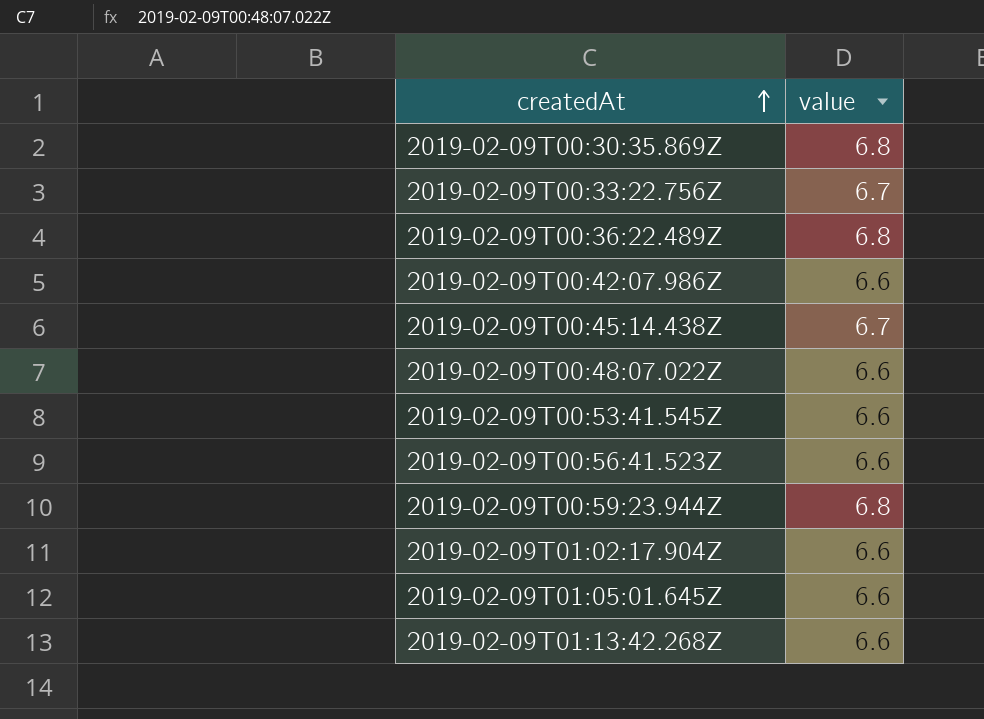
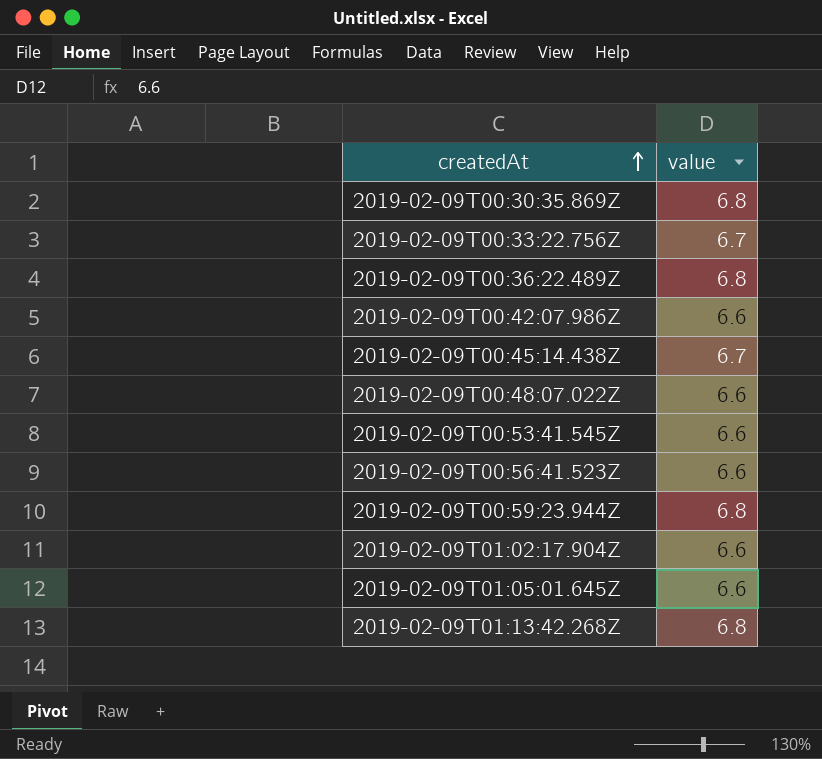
2019-02-09T01:13:42.268Z | value: 6.6 -> 6.8

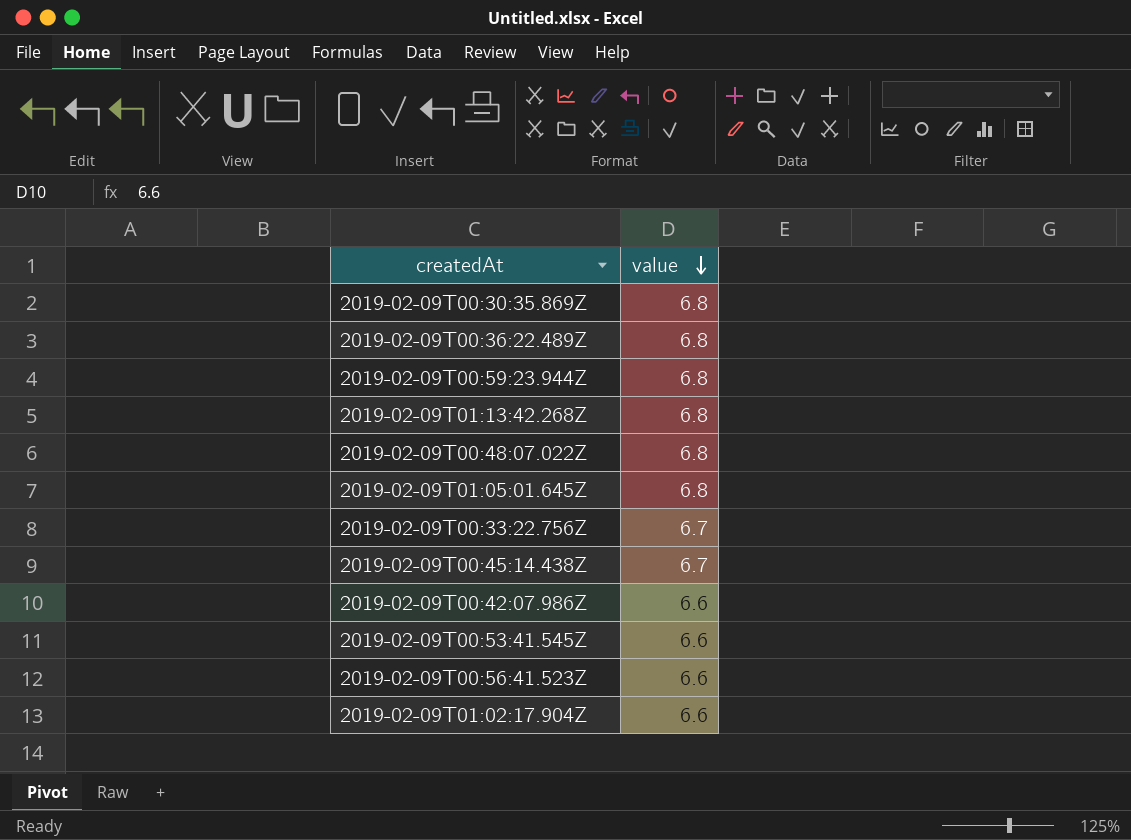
row order: createdAt ascending -> value descending
2019-02-09T00:48:07.022Z | value: 6.6 -> 6.8
2019-02-09T01:05:01.645Z | value: 6.6 -> 6.8

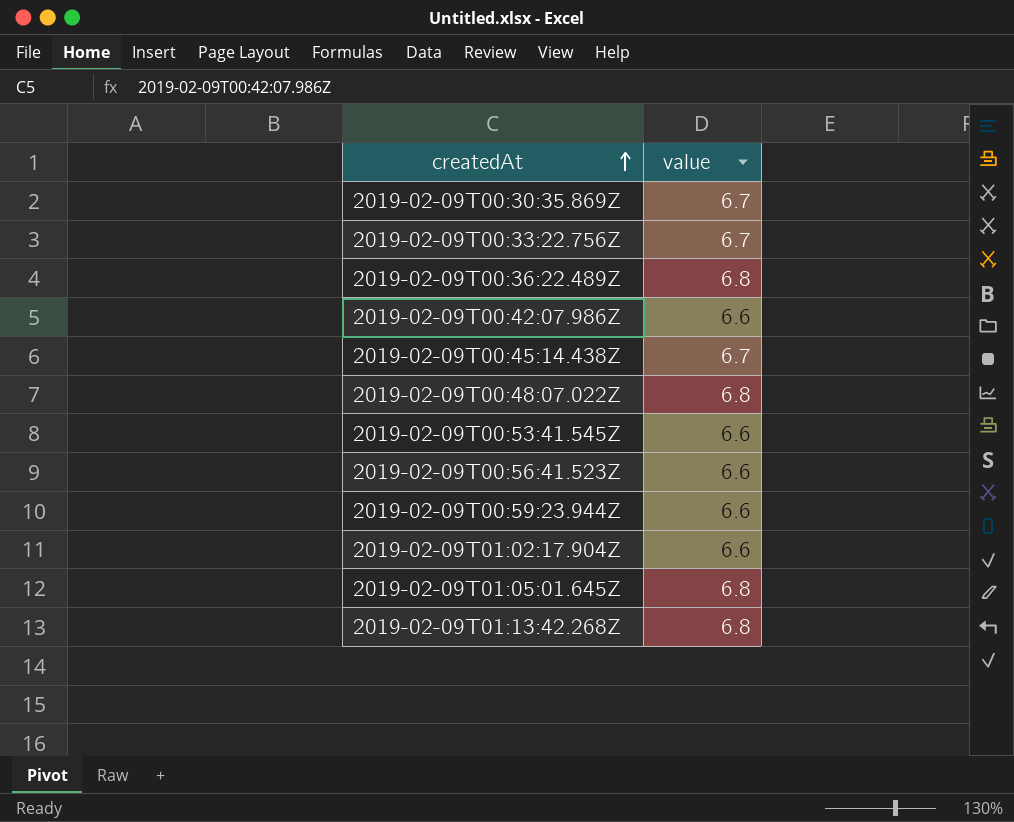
row order: value descending -> createdAt ascending
2019-02-09T00:30:35.869Z | value: 6.8 -> 6.7
2019-02-09T00:59:23.944Z | value: 6.8 -> 6.6

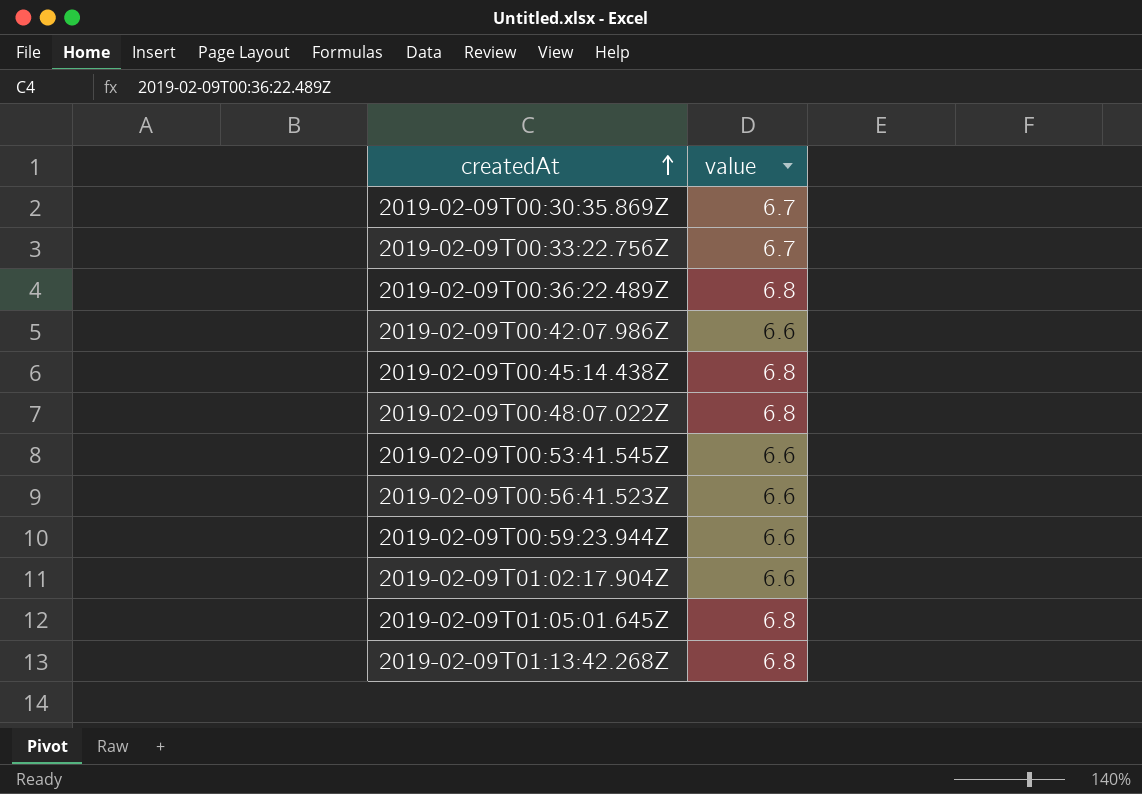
2019-02-09T00:45:14.438Z | value: 6.7 -> 6.8

